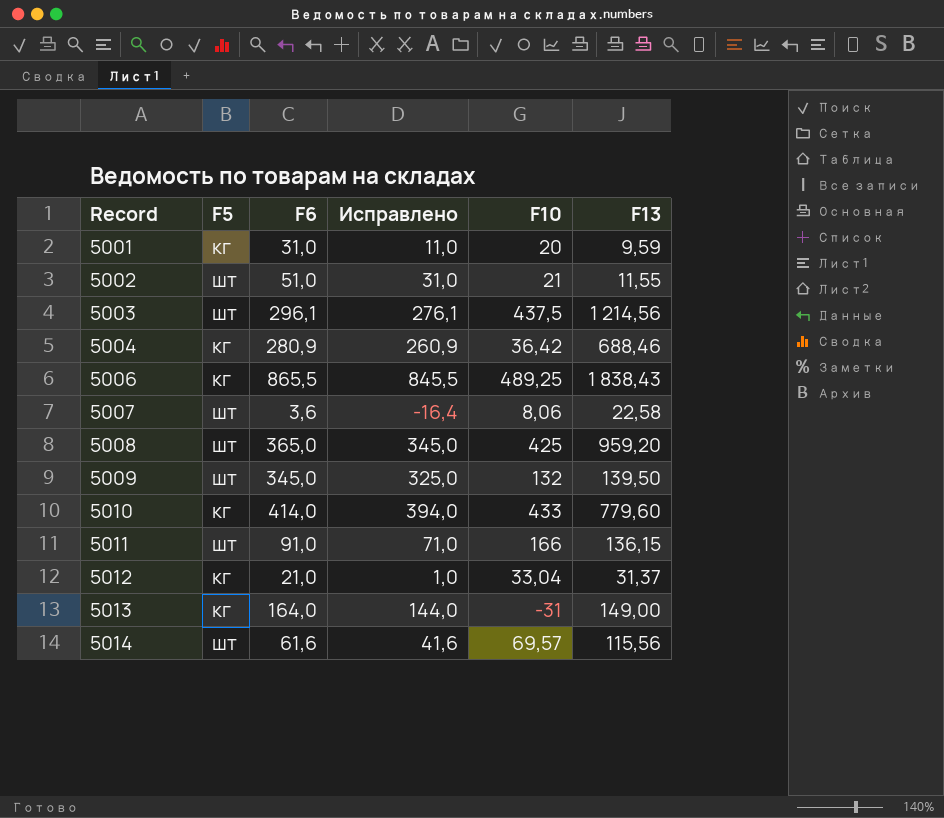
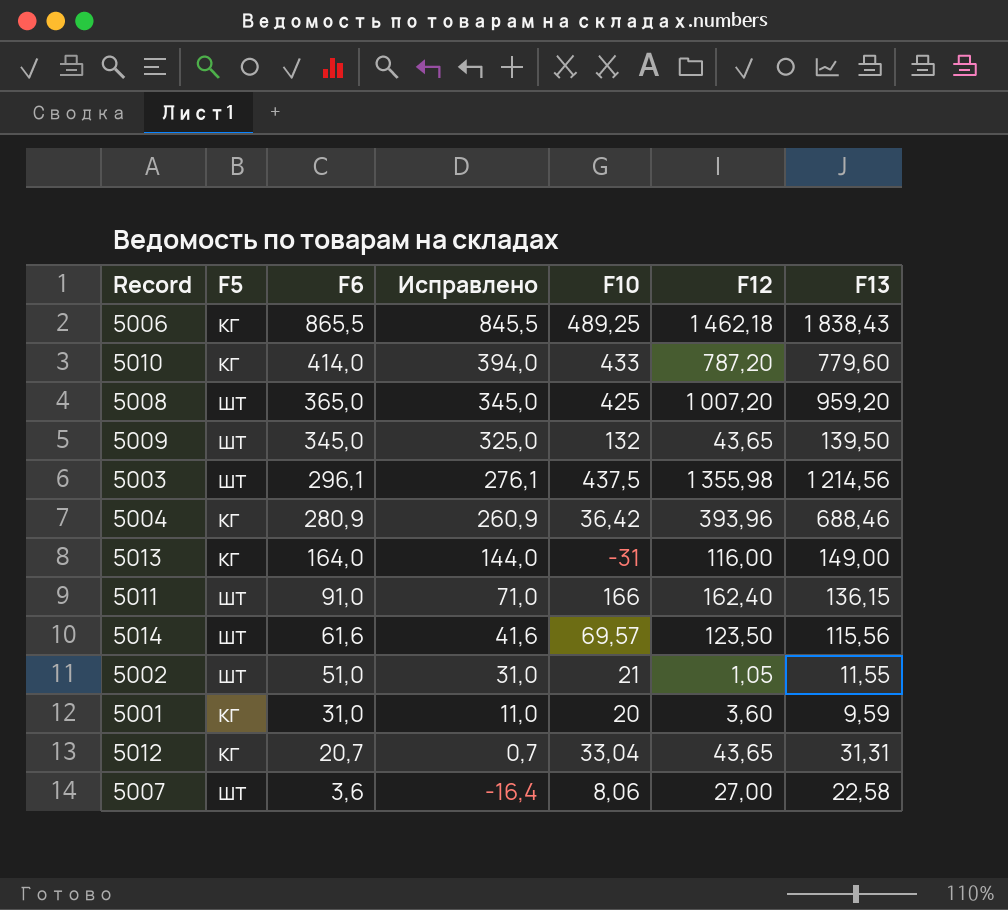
row order: Record ascending -> F6 descending
column F12 | position: none -> 6
5012 | F6: 21,0 -> 20,7
5012 | Исправлено: 1,0 -> 0,7
5012 | F13: 31,37 -> 31,31

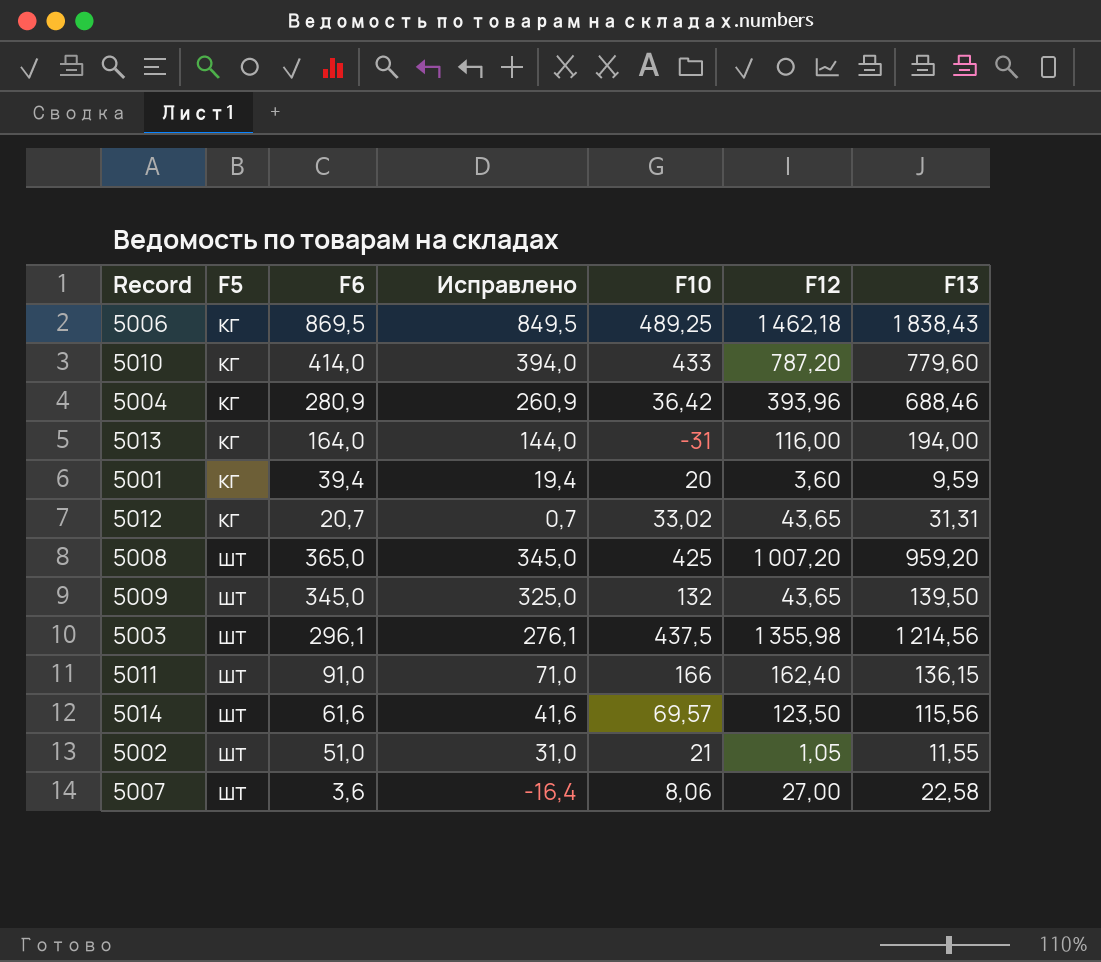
row order: F6 descending -> F5 ascending
5006 | F6: 865,5 -> 869,5
5006 | Исправлено: 845,5 -> 849,5
5013 | F13: 149,00 -> 194,00
5001 | F6: 31,0 -> 39,4
5001 | Исправлено: 11,0 -> 19,4
5012 | F10: 33,04 -> 33,02

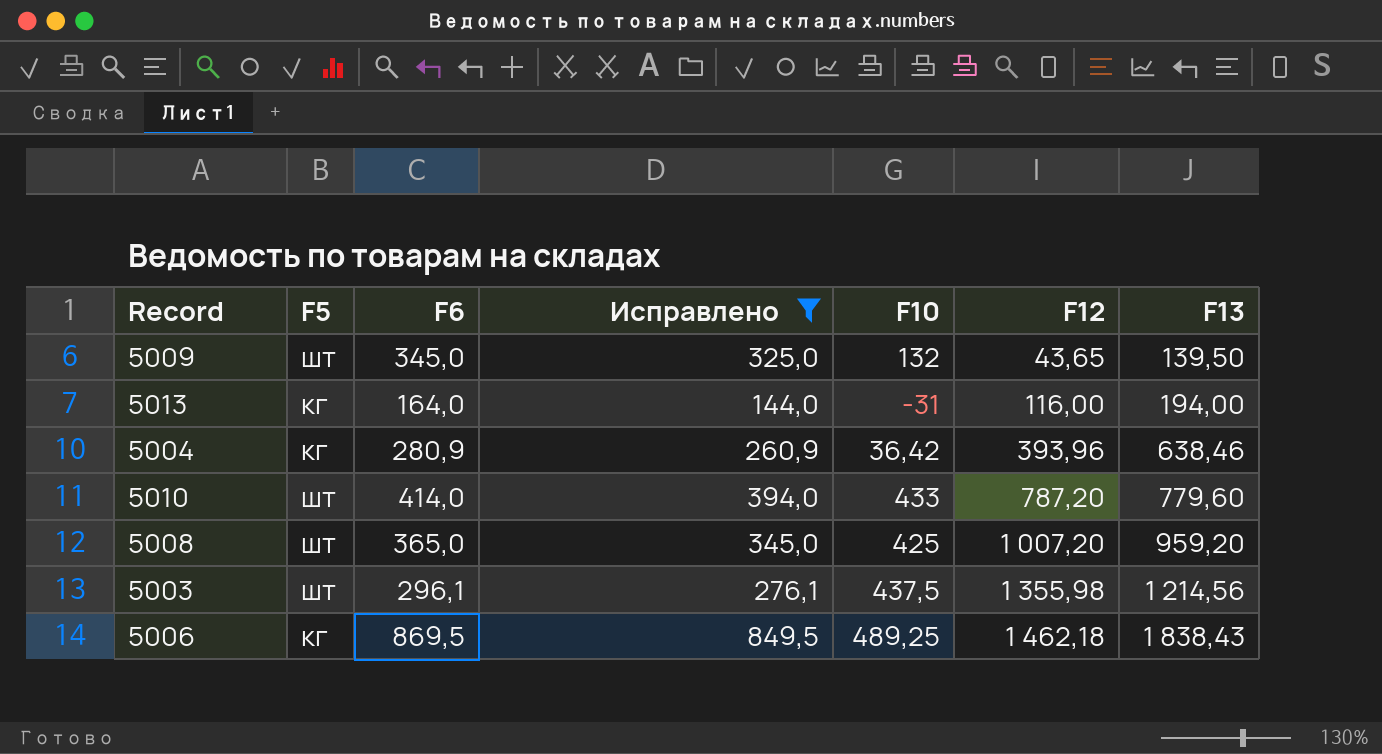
filter: none -> Исправлено >= 144,0
row order: F5 ascending -> F12 ascending
5004 | F13: 688,46 -> 638,46
5010 | F5: кг -> шт

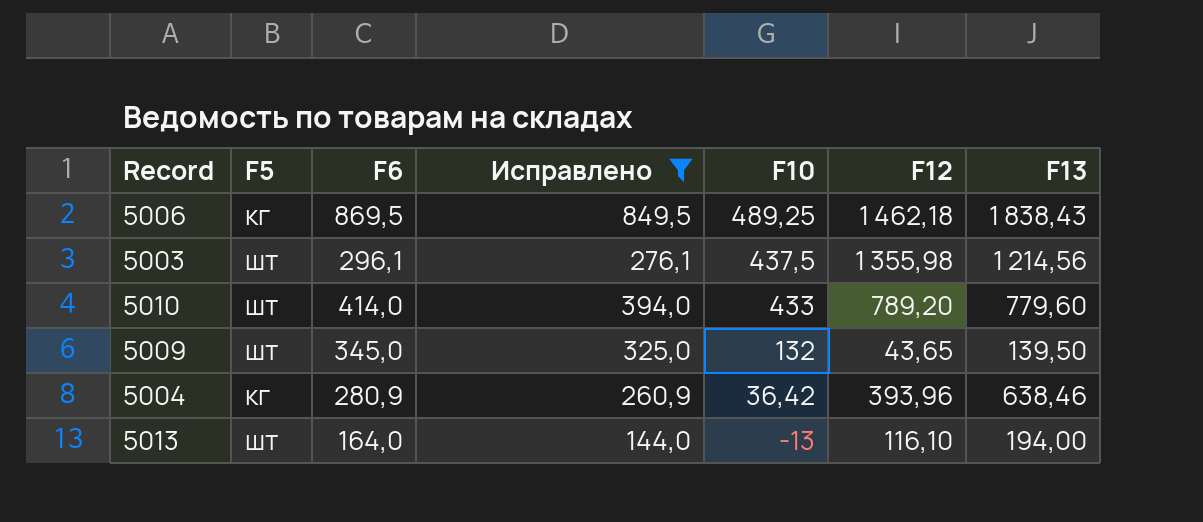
row order: F12 ascending -> F10 descending
row 5008: шт | 365,0 | 345,0 | 425 | 1 007,20 | 959,20 -> none
5010 | F12: 787,20 -> 789,20
5013 | F5: кг -> шт
5013 | F10: -31 -> -13
5013 | F12: 116,00 -> 116,10

